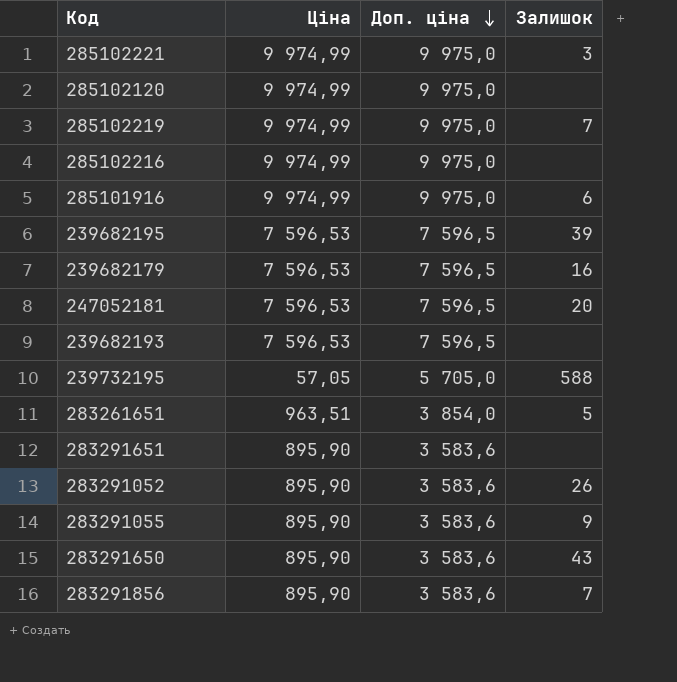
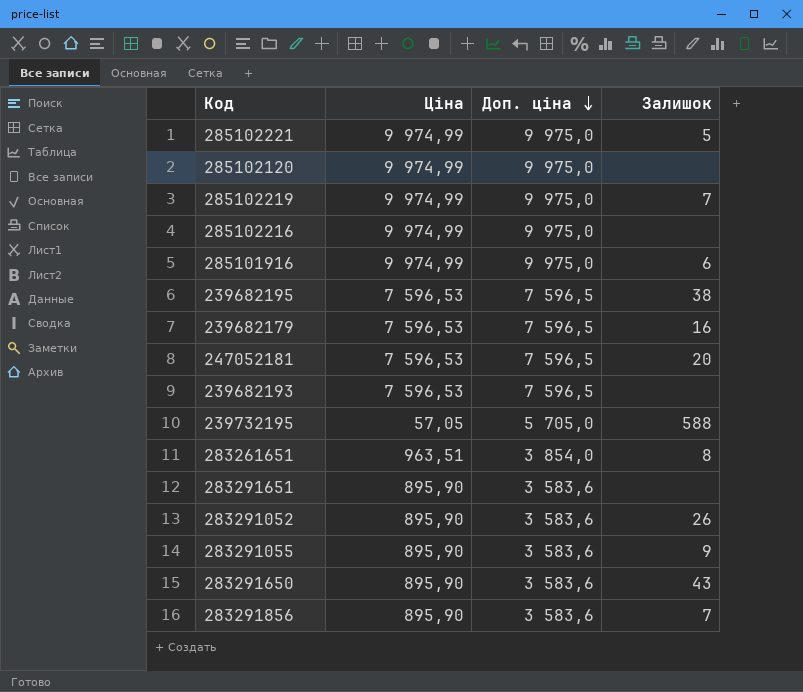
285102221 | Залишок: 3 -> 5
239682195 | Залишок: 39 -> 38
283261651 | Залишок: 5 -> 8

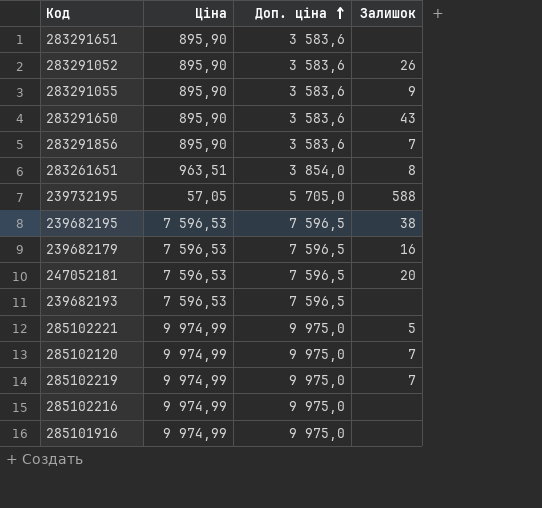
row order: Доп. ціна descending -> Доп. ціна ascending
285102120 | Залишок: none -> 7
285101916 | Залишок: 6 -> none

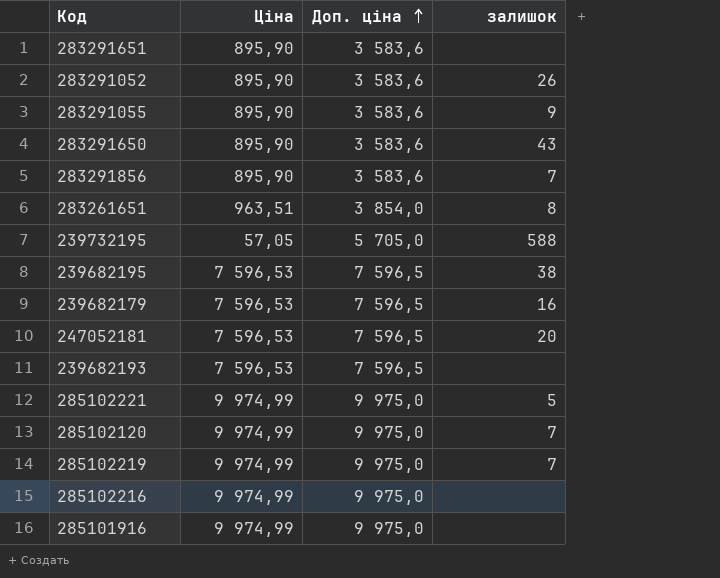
column name: Залишок -> залишок

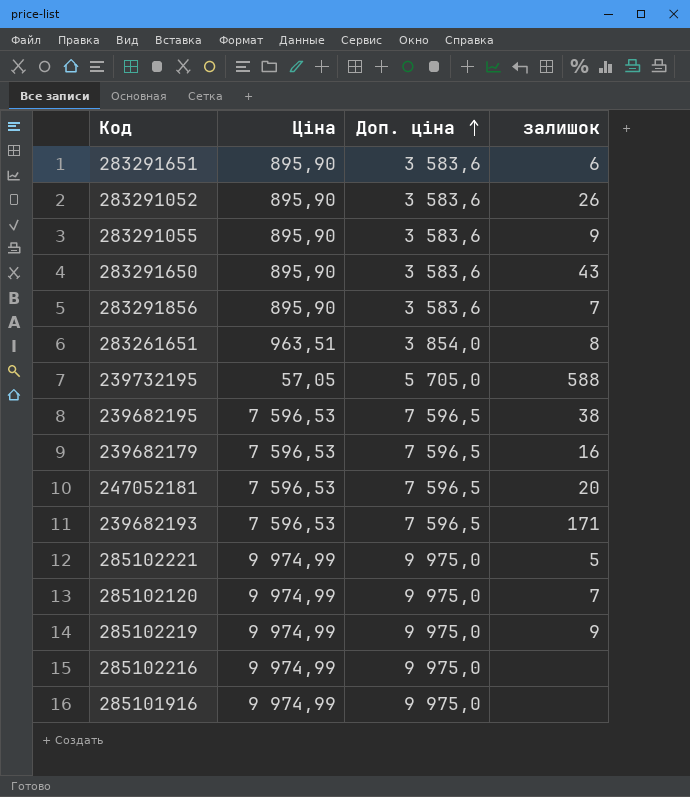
283291651 | залишок: none -> 6
239682193 | залишок: none -> 171
285102219 | залишок: 7 -> 9

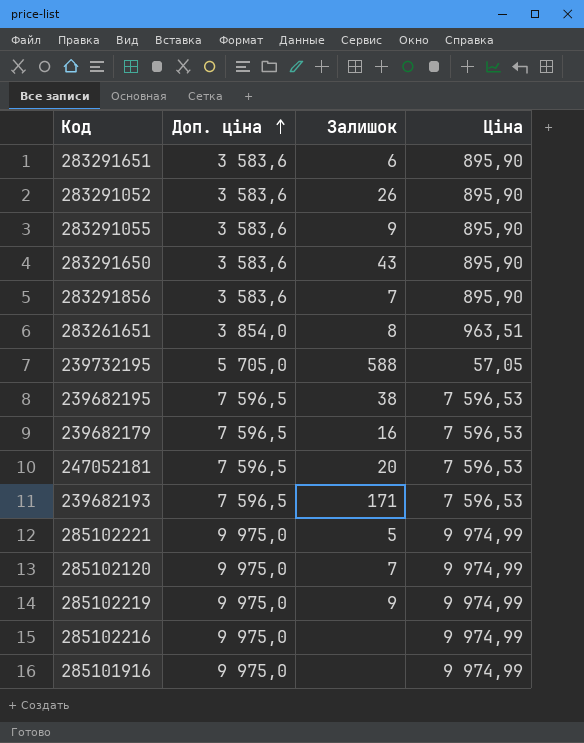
column name: залишок -> Залишок
column Ціна | position: 2 -> 4

